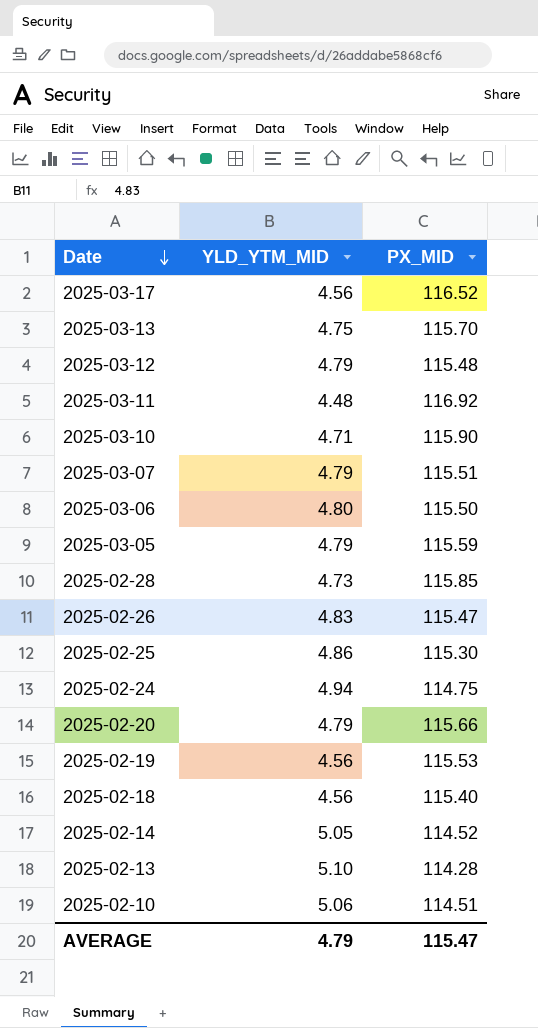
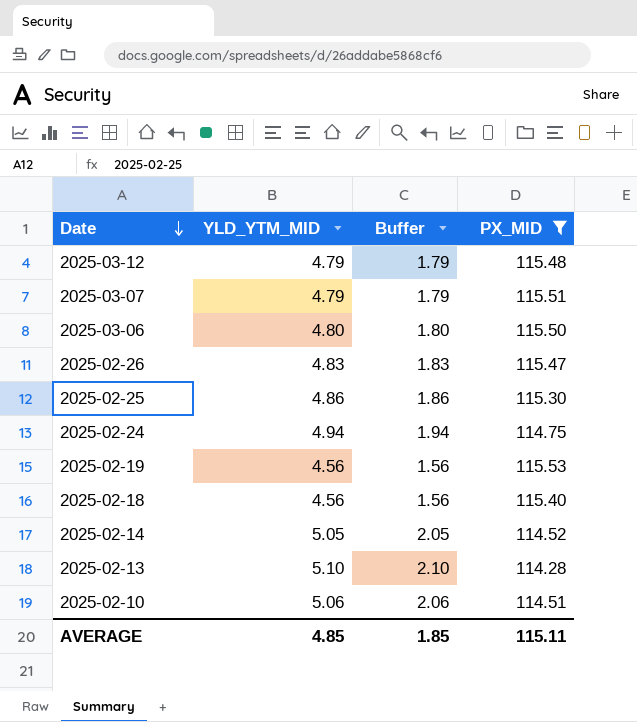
filter: none -> PX_MID <= 115.53
column Buffer | formula: none -> [YLD_YTM_MID] - 3
AVERAGE | YLD_YTM_MID: 4.79 -> 4.85
AVERAGE | PX_MID: 115.47 -> 115.11

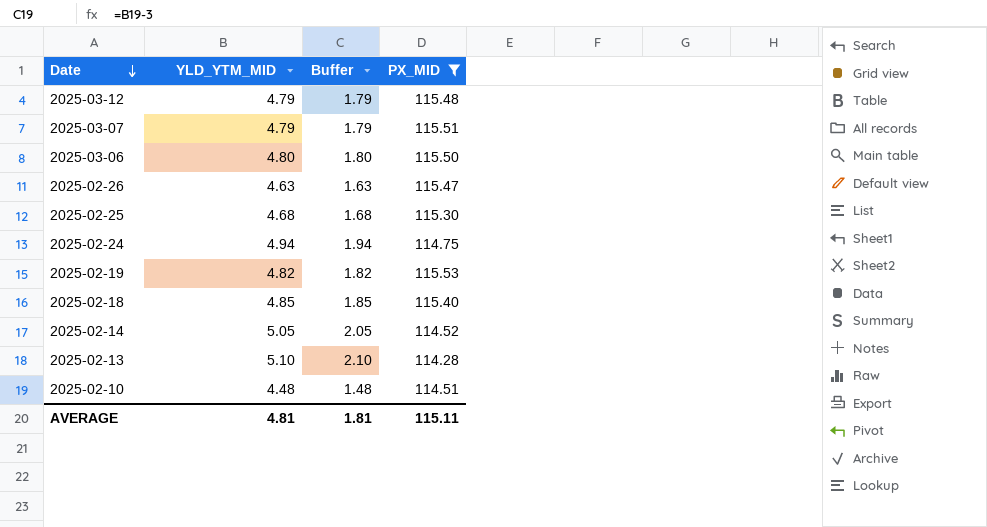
2025-02-26 | YLD_YTM_MID: 4.83 -> 4.63
2025-02-26 | Buffer: 1.83 -> 1.63
2025-02-25 | YLD_YTM_MID: 4.86 -> 4.68
2025-02-25 | Buffer: 1.86 -> 1.68
2025-02-19 | YLD_YTM_MID: 4.56 -> 4.82
2025-02-19 | Buffer: 1.56 -> 1.82
2025-02-18 | YLD_YTM_MID: 4.56 -> 4.85
2025-02-18 | Buffer: 1.56 -> 1.85
2025-02-10 | YLD_YTM_MID: 5.06 -> 4.48
2025-02-10 | Buffer: 2.06 -> 1.48
AVERAGE | YLD_YTM_MID: 4.85 -> 4.81
AVERAGE | Buffer: 1.85 -> 1.81

